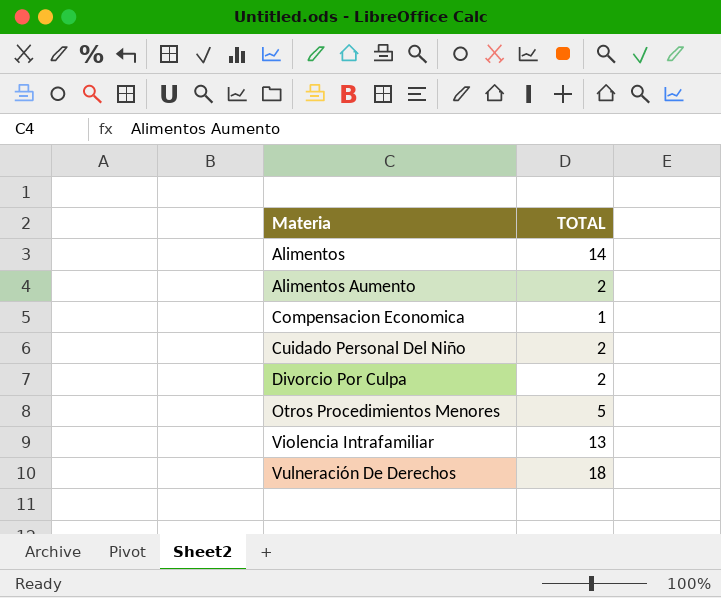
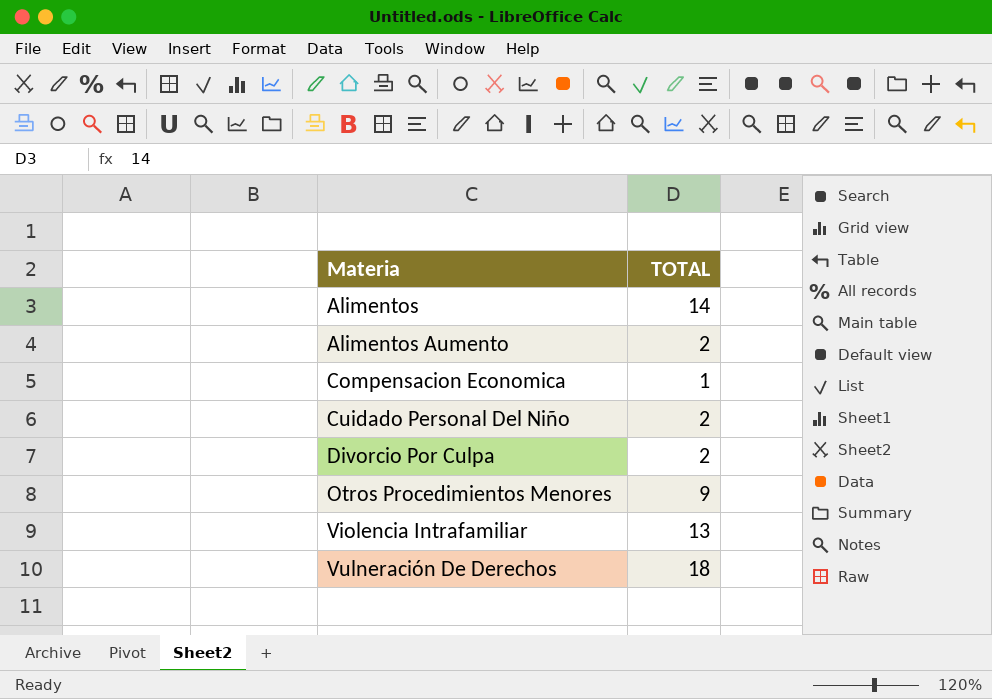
Otros Procedimientos Menores | TOTAL: 5 -> 9

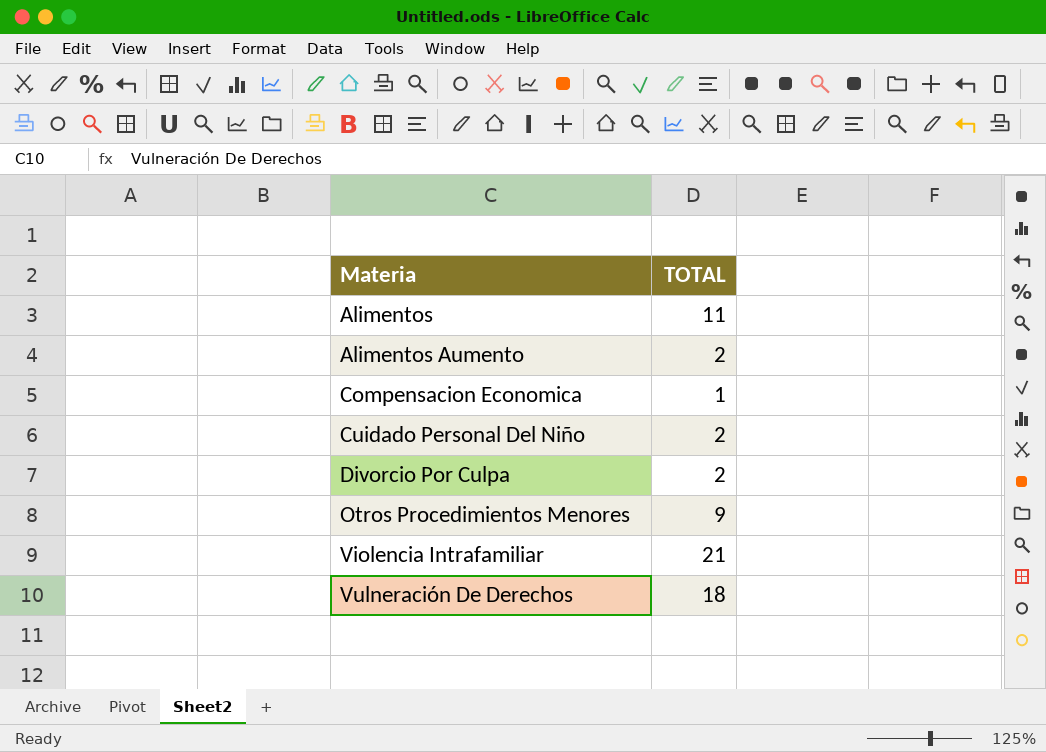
Alimentos | TOTAL: 14 -> 11
Violencia Intrafamiliar | TOTAL: 13 -> 21

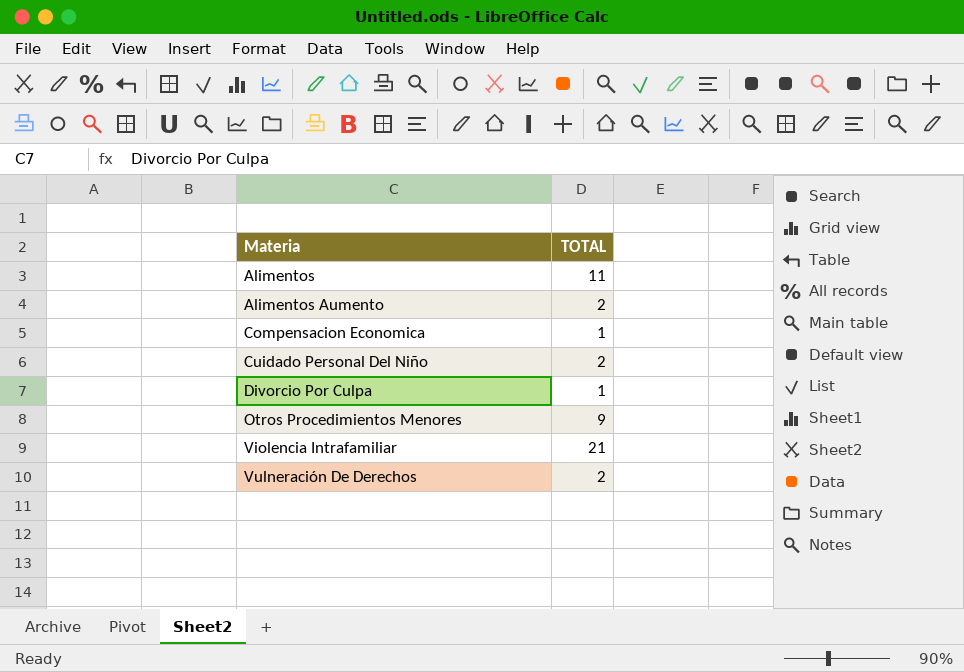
Divorcio Por Culpa | TOTAL: 2 -> 1
Vulneración De Derechos | TOTAL: 18 -> 2

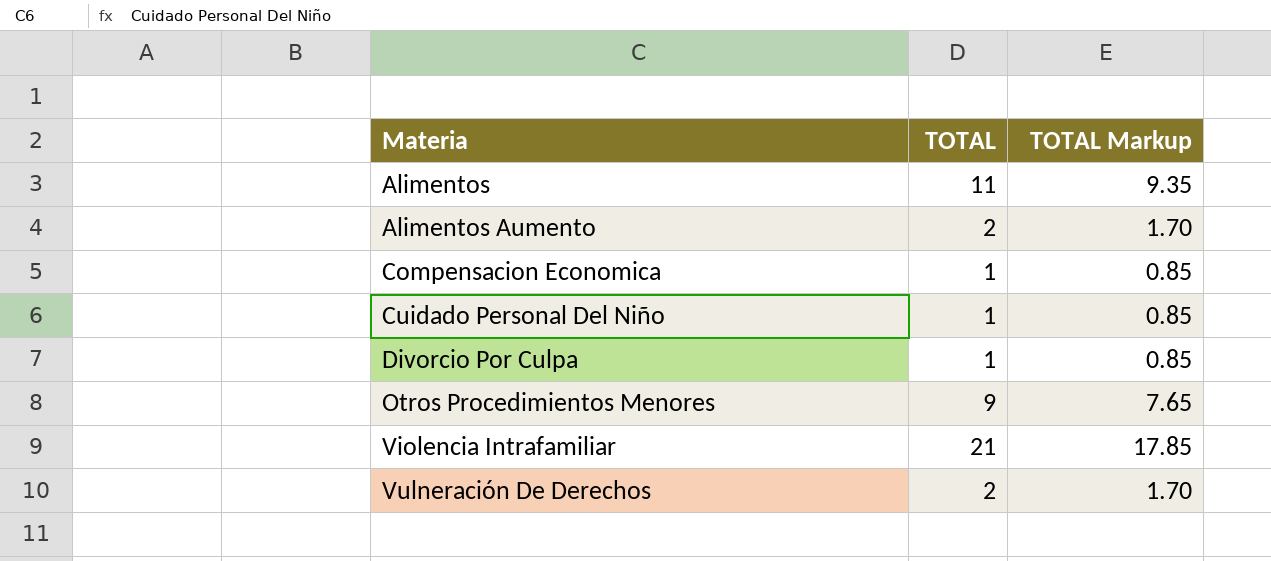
column TOTAL Markup | formula: none -> [TOTAL] * 0.85
Cuidado Personal Del Niño | TOTAL: 2 -> 1

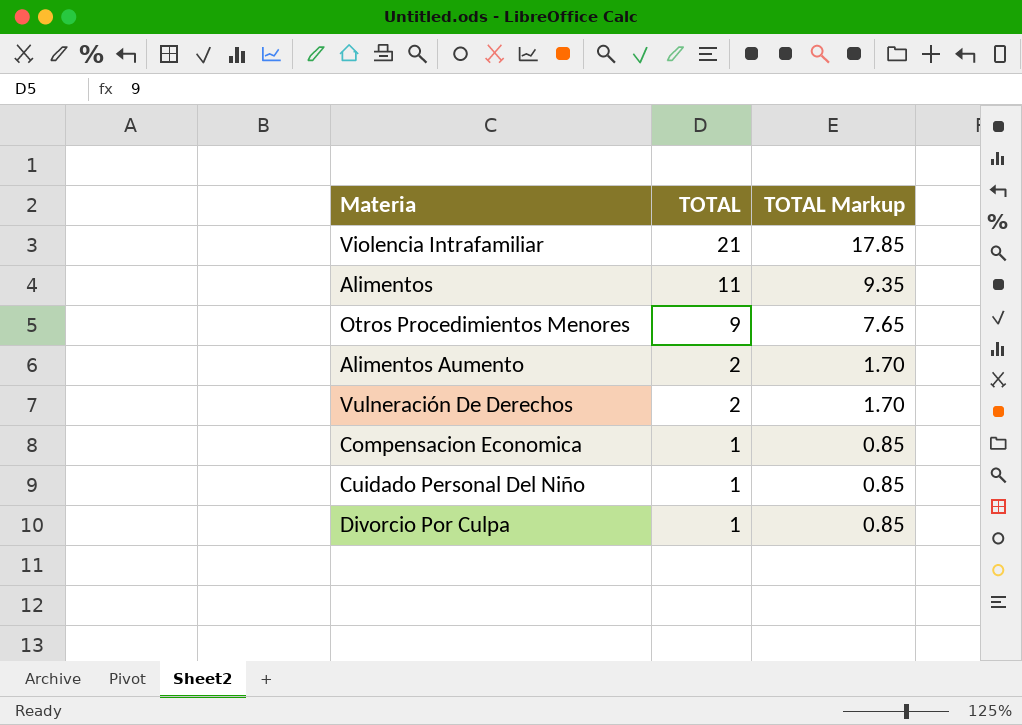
row order: Materia ascending -> TOTAL descending

